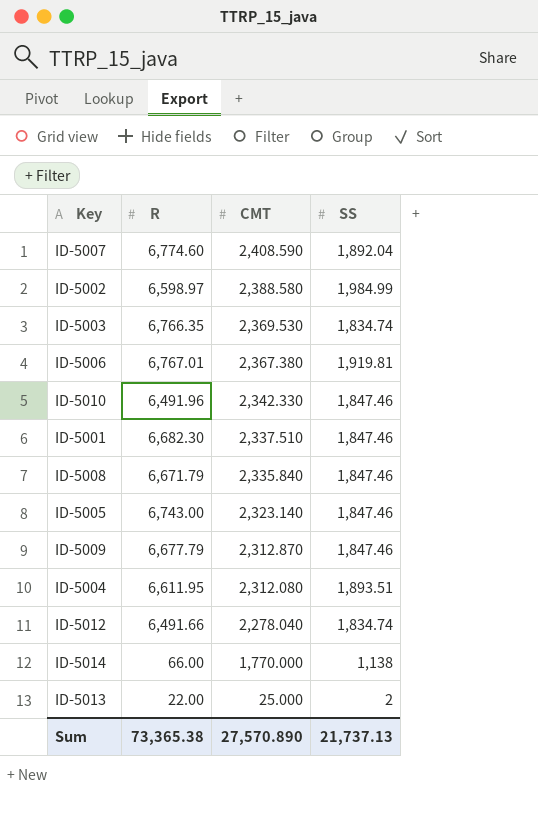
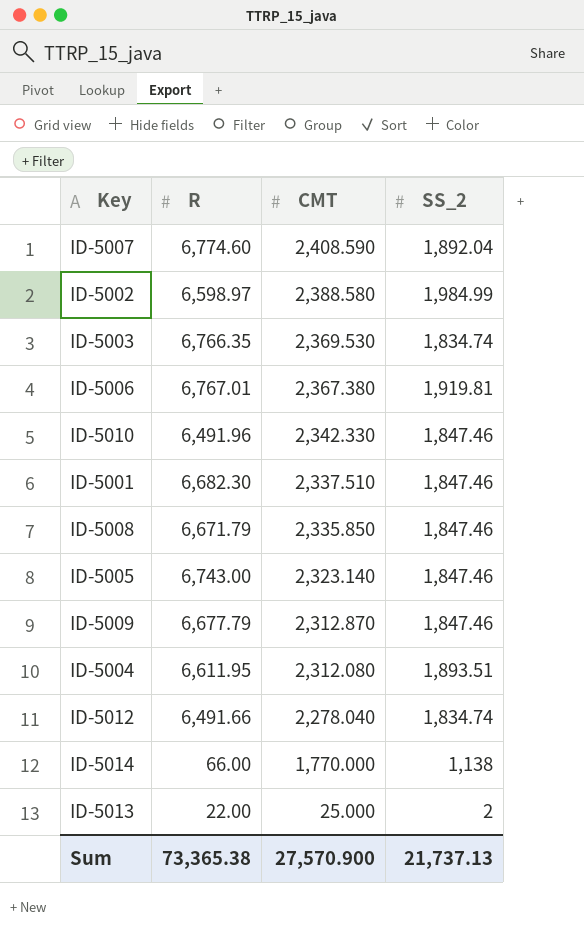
column name: SS -> SS_2
ID-5008 | CMT: 2,335.840 -> 2,335.850
Sum | CMT: 27,570.890 -> 27,570.900

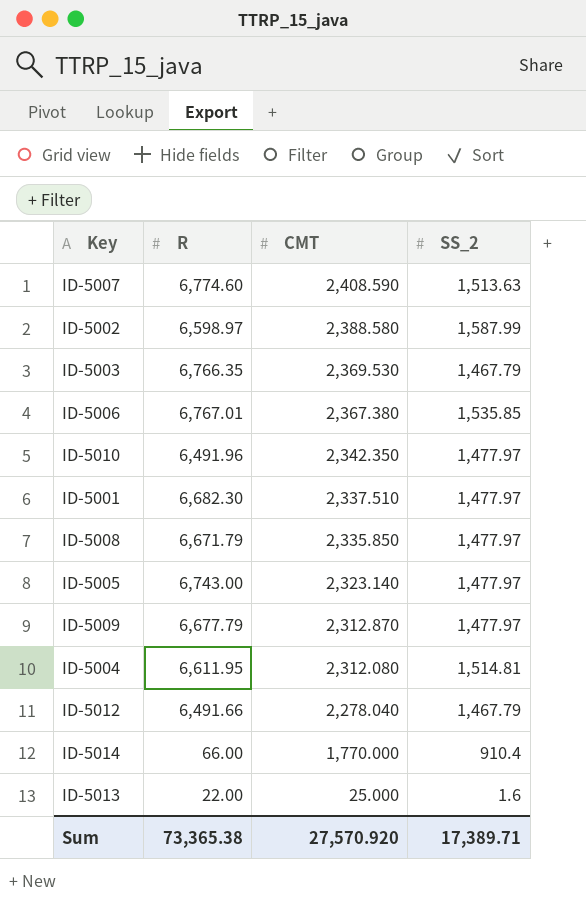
ID-5007 | SS_2: 1,892.04 -> 1,513.63
ID-5002 | SS_2: 1,984.99 -> 1,587.99
ID-5003 | SS_2: 1,834.74 -> 1,467.79
ID-5006 | SS_2: 1,919.81 -> 1,535.85
ID-5010 | CMT: 2,342.330 -> 2,342.350
ID-5010 | SS_2: 1,847.46 -> 1,477.97
ID-5001 | SS_2: 1,847.46 -> 1,477.97
ID-5008 | SS_2: 1,847.46 -> 1,477.97
ID-5005 | SS_2: 1,847.46 -> 1,477.97
ID-5009 | SS_2: 1,847.46 -> 1,477.97
ID-5004 | SS_2: 1,893.51 -> 1,514.81
ID-5012 | SS_2: 1,834.74 -> 1,467.79
ID-5014 | SS_2: 1,138 -> 910.4
ID-5013 | SS_2: 2 -> 1.6
Sum | CMT: 27,570.900 -> 27,570.920
Sum | SS_2: 21,737.13 -> 17,389.71

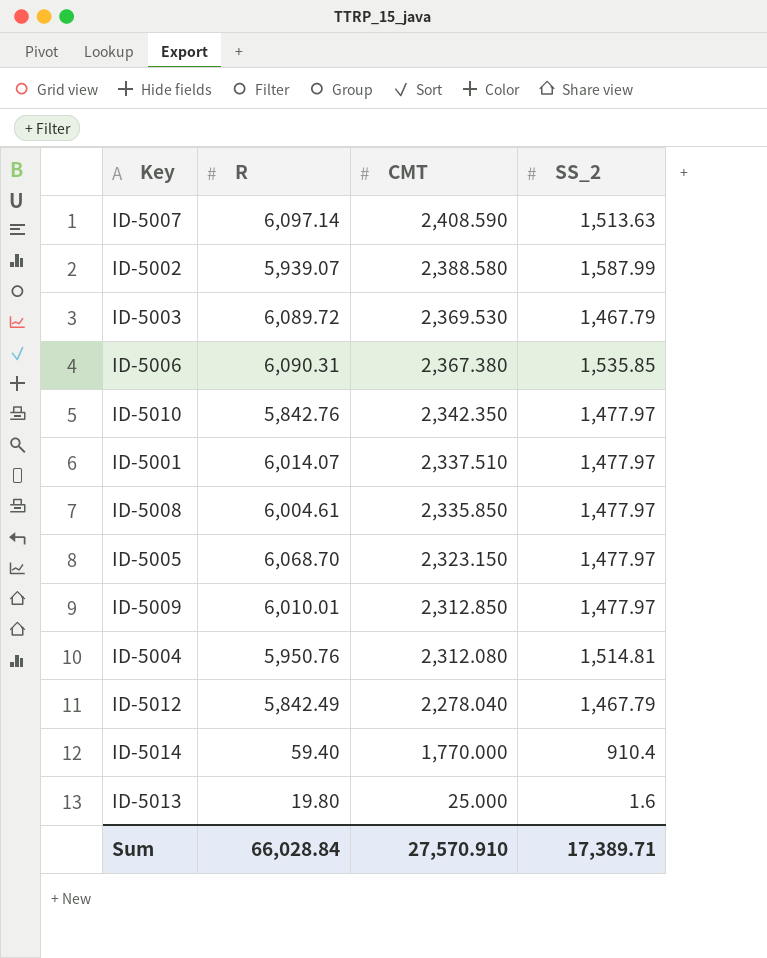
ID-5007 | R: 6,774.60 -> 6,097.14
ID-5002 | R: 6,598.97 -> 5,939.07
ID-5003 | R: 6,766.35 -> 6,089.72
ID-5006 | R: 6,767.01 -> 6,090.31
ID-5010 | R: 6,491.96 -> 5,842.76
ID-5001 | R: 6,682.30 -> 6,014.07
ID-5008 | R: 6,671.79 -> 6,004.61
ID-5005 | R: 6,743.00 -> 6,068.70
ID-5005 | CMT: 2,323.140 -> 2,323.150
ID-5009 | R: 6,677.79 -> 6,010.01
ID-5009 | CMT: 2,312.870 -> 2,312.850
ID-5004 | R: 6,611.95 -> 5,950.76
ID-5012 | R: 6,491.66 -> 5,842.49
ID-5014 | R: 66.00 -> 59.40
ID-5013 | R: 22.00 -> 19.80
Sum | R: 73,365.38 -> 66,028.84
Sum | CMT: 27,570.920 -> 27,570.910

